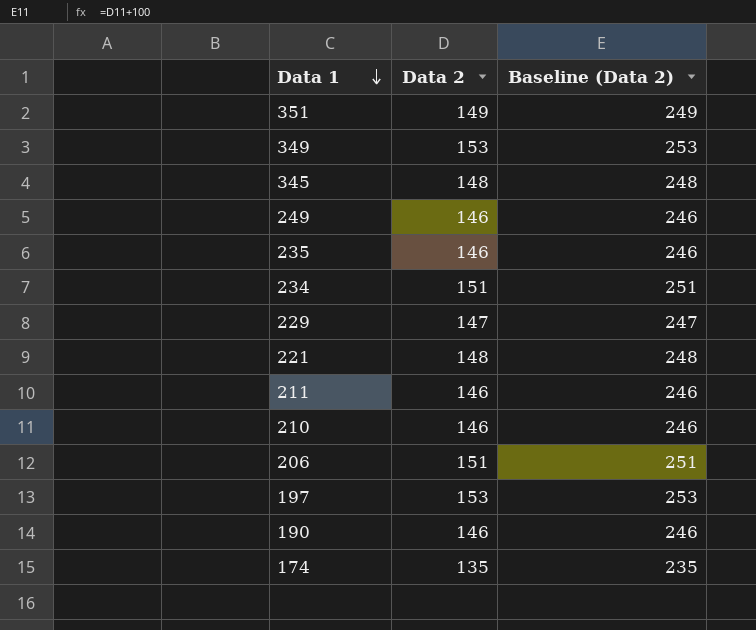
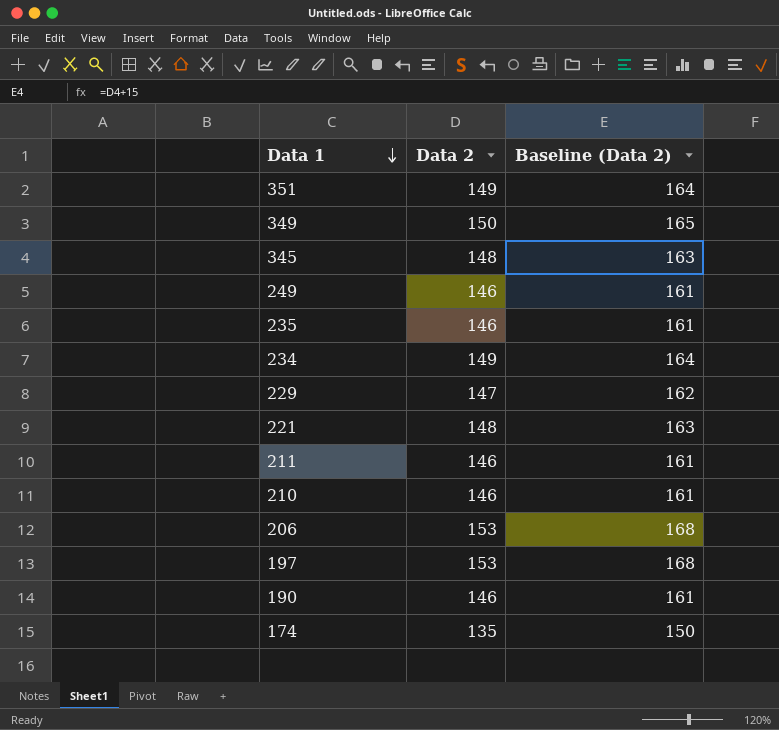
column Baseline (Data 2) | formula: [Data 2] + 100 -> [Data 2] + 15
349 | Data 2: 153 -> 150
234 | Data 2: 151 -> 149
206 | Data 2: 151 -> 153

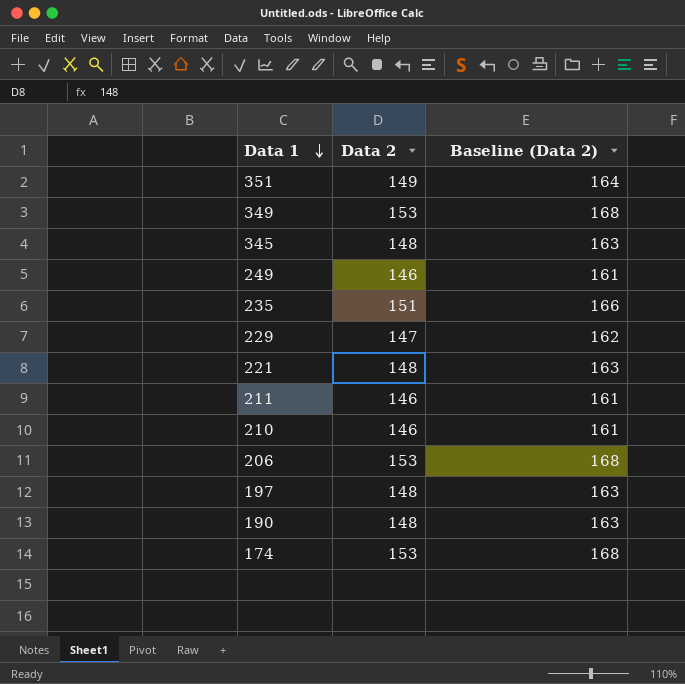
row 234: 149 | 164 -> none
349 | Data 2: 150 -> 153
349 | Baseline (Data 2): 165 -> 168
235 | Data 2: 146 -> 151
235 | Baseline (Data 2): 161 -> 166
197 | Data 2: 153 -> 148
197 | Baseline (Data 2): 168 -> 163
190 | Data 2: 146 -> 148
190 | Baseline (Data 2): 161 -> 163
174 | Data 2: 135 -> 153
174 | Baseline (Data 2): 150 -> 168

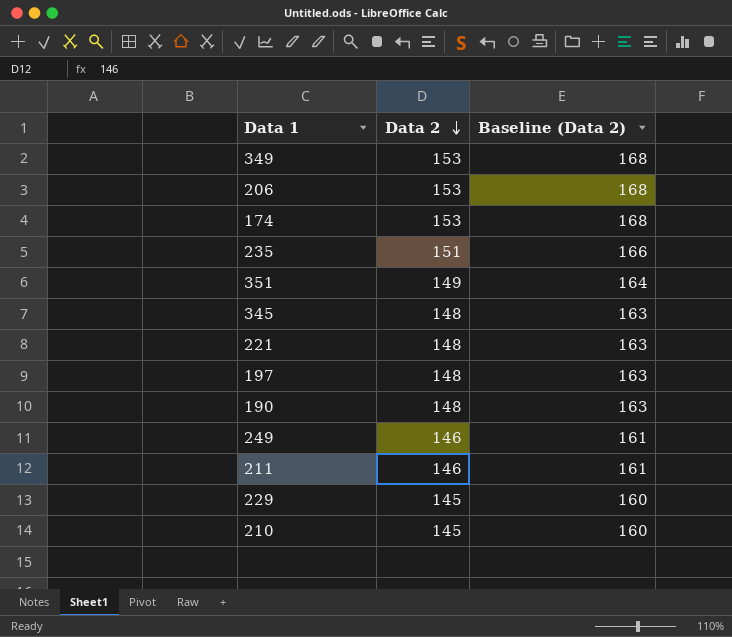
row order: Data 1 descending -> Data 2 descending
229 | Data 2: 147 -> 145
229 | Baseline (Data 2): 162 -> 160
210 | Data 2: 146 -> 145
210 | Baseline (Data 2): 161 -> 160

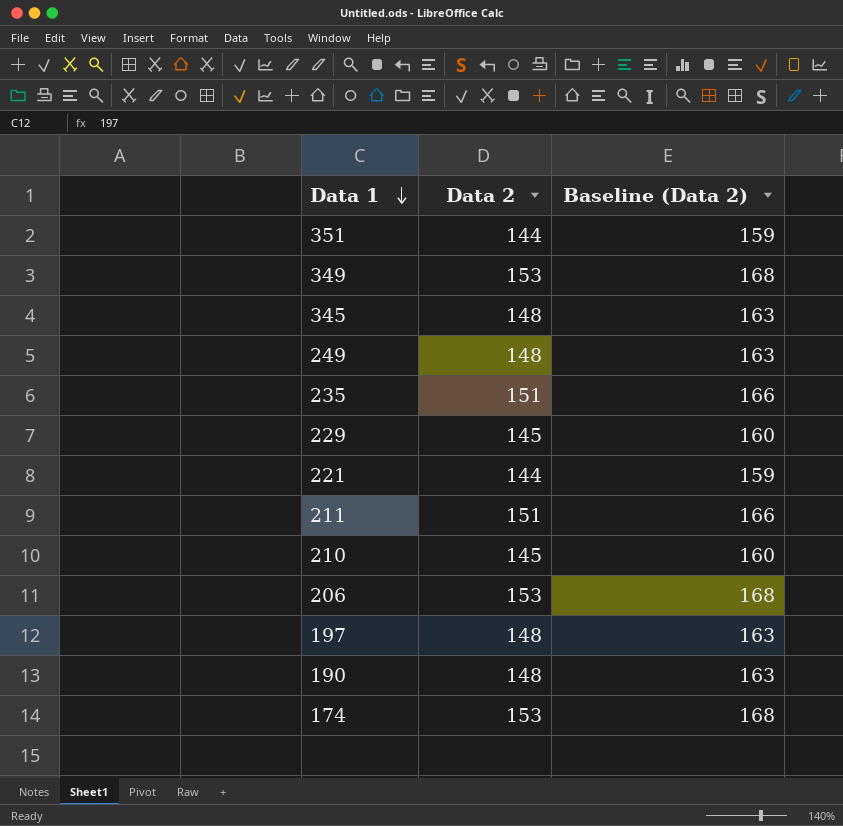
row order: Data 2 descending -> Data 1 descending
351 | Data 2: 149 -> 144
351 | Baseline (Data 2): 164 -> 159
249 | Data 2: 146 -> 148
249 | Baseline (Data 2): 161 -> 163
221 | Data 2: 148 -> 144
221 | Baseline (Data 2): 163 -> 159
211 | Data 2: 146 -> 151
211 | Baseline (Data 2): 161 -> 166

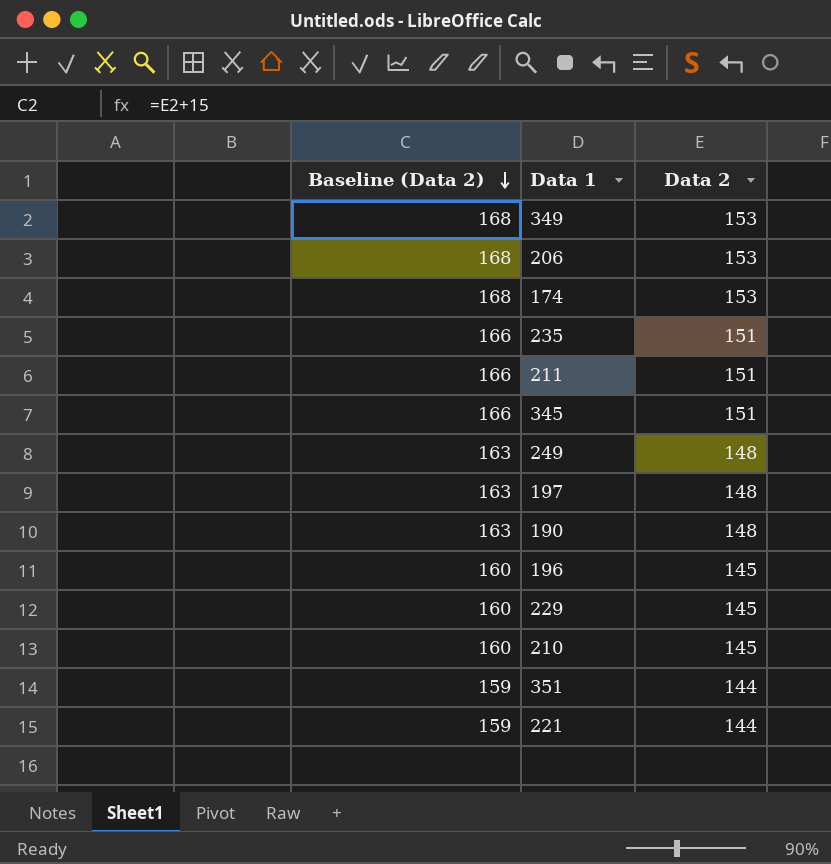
row order: Data 1 descending -> Baseline (Data 2) descending
column Baseline (Data 2) | position: 3 -> 1
345 | Baseline (Data 2): 163 -> 166
345 | Data 2: 148 -> 151
row 196: none -> 160 | 145

